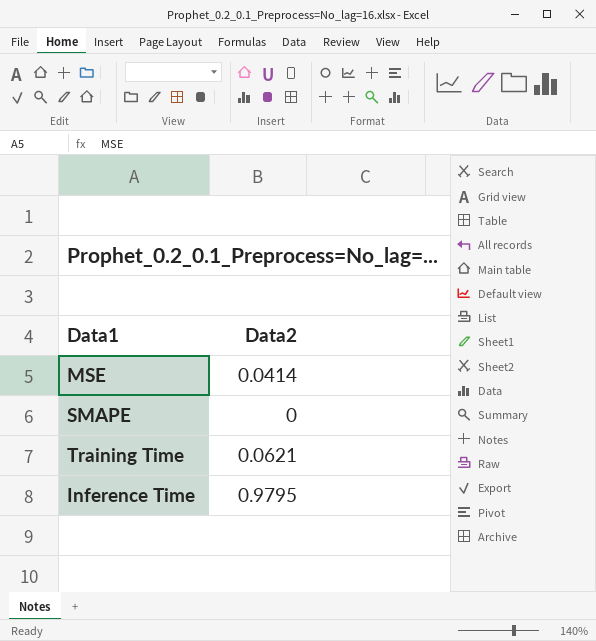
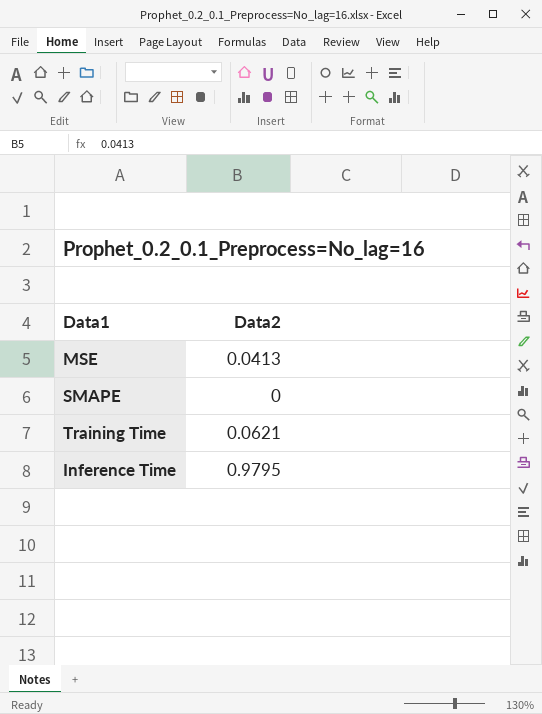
MSE | Data2: 0.0414 -> 0.0413

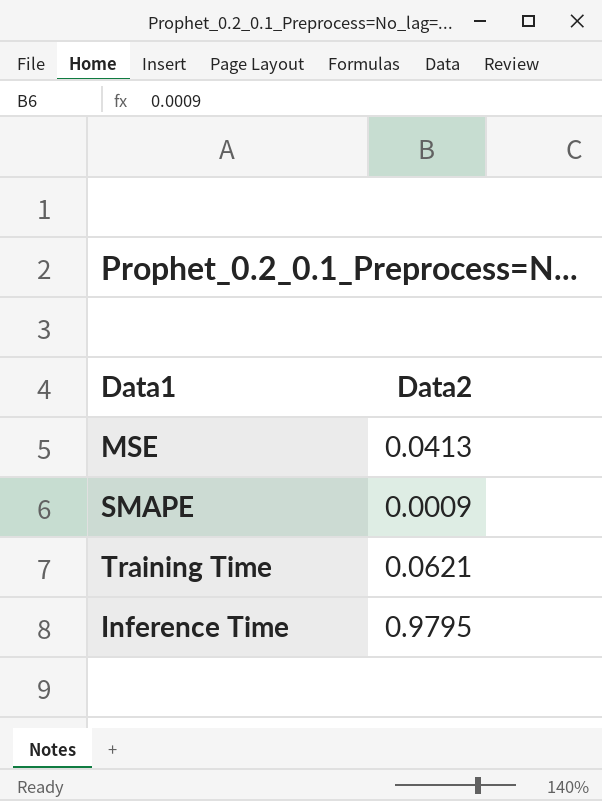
SMAPE | Data2: 0 -> 0.0009

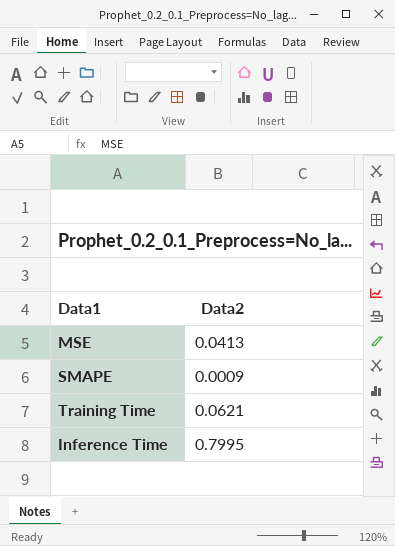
Inference Time | Data2: 0.9795 -> 0.7995

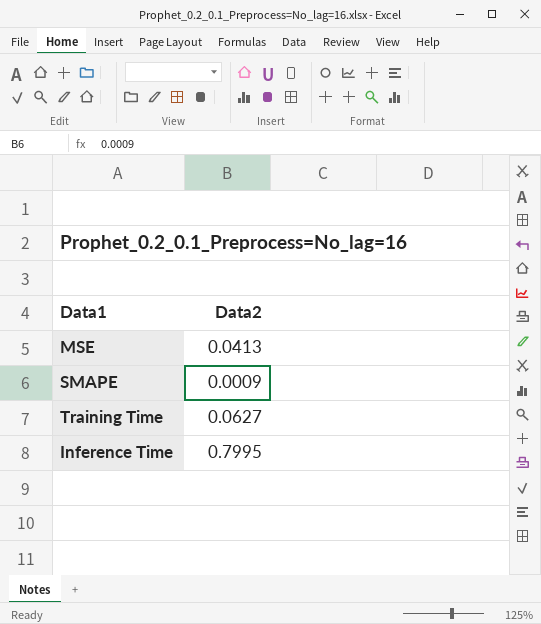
Training Time | Data2: 0.0621 -> 0.0627

